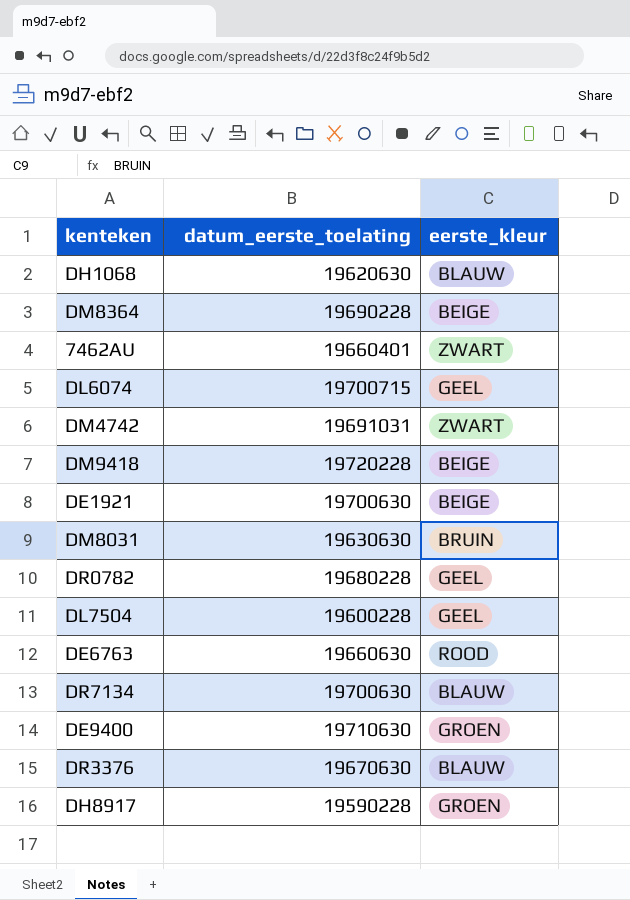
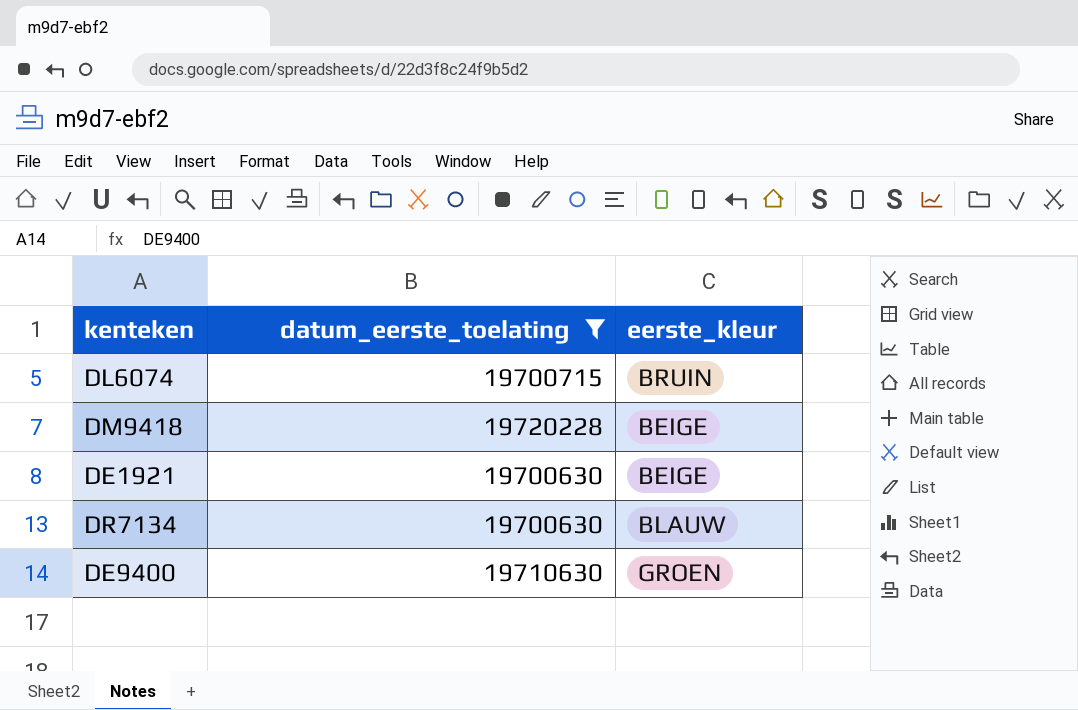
filter: none -> datum_eerste_toelating >= 19700630
DL6074 | eerste_kleur: GEEL -> BRUIN

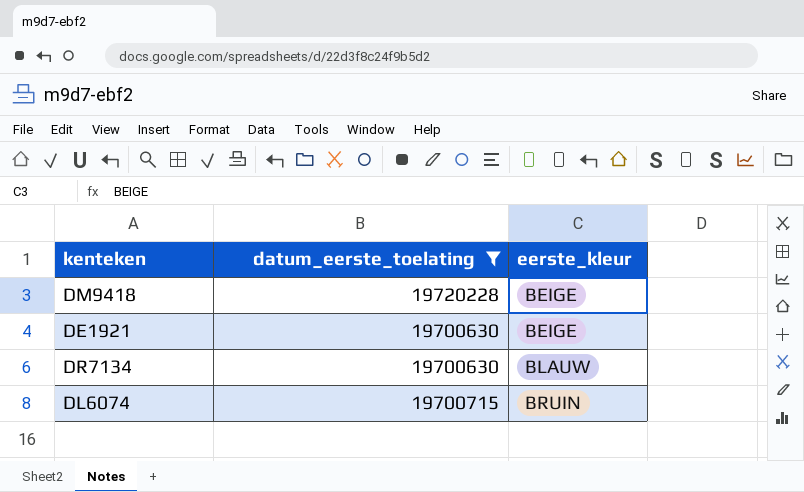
row order: none -> eerste_kleur ascending
row DE9400: 19710630 | GROEN -> none

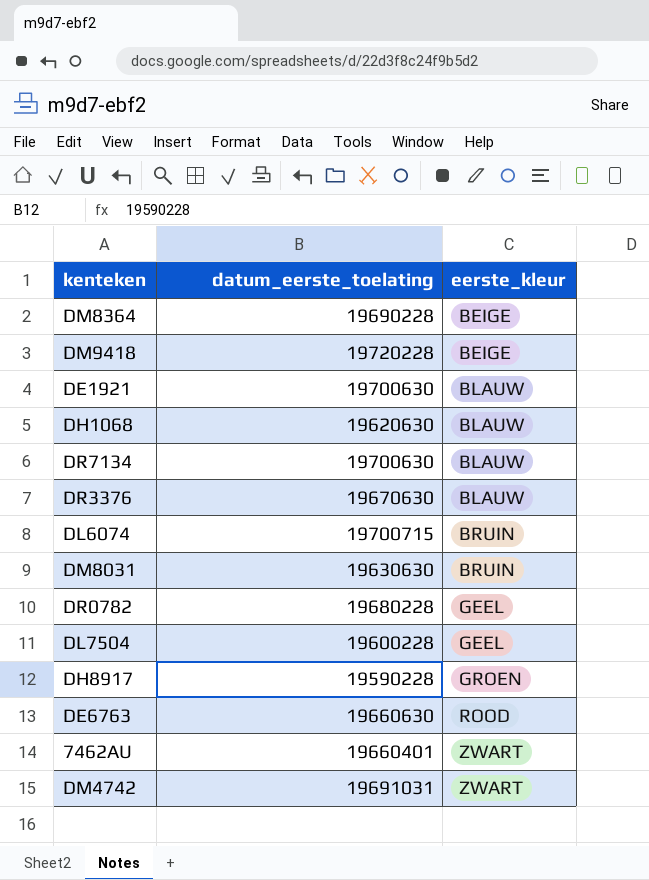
filter: datum_eerste_toelating >= 19700630 -> none
DE1921 | eerste_kleur: BEIGE -> BLAUW

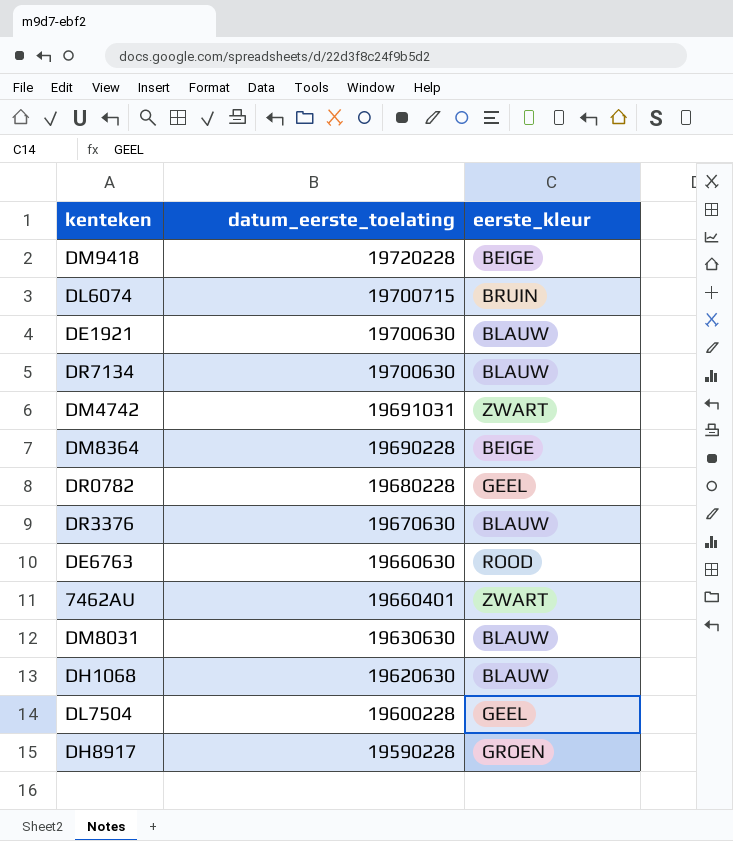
row order: eerste_kleur ascending -> datum_eerste_toelating descending
DM8031 | eerste_kleur: BRUIN -> BLAUW

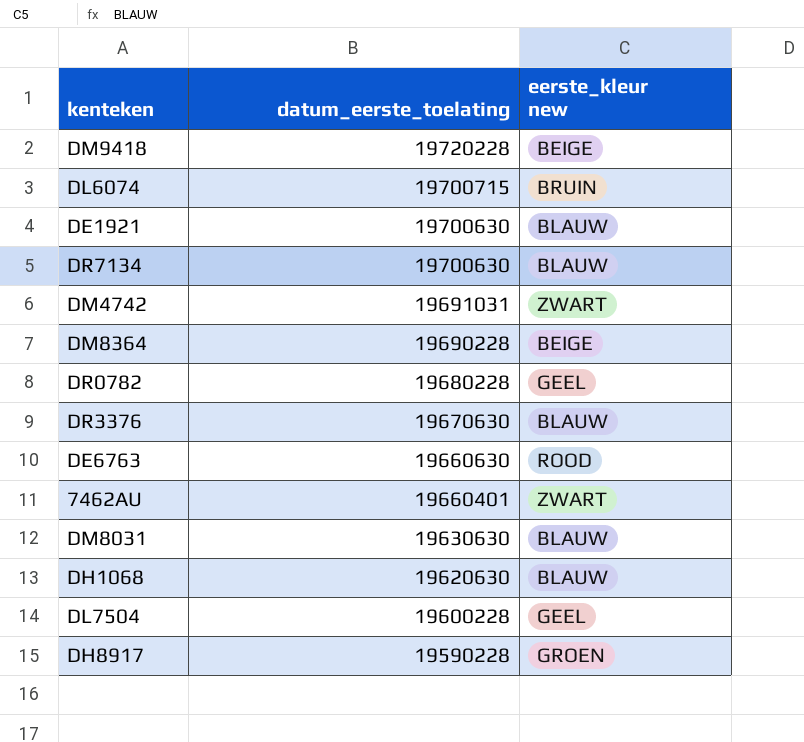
column name: eerste_kleur -> eerste_kleur new

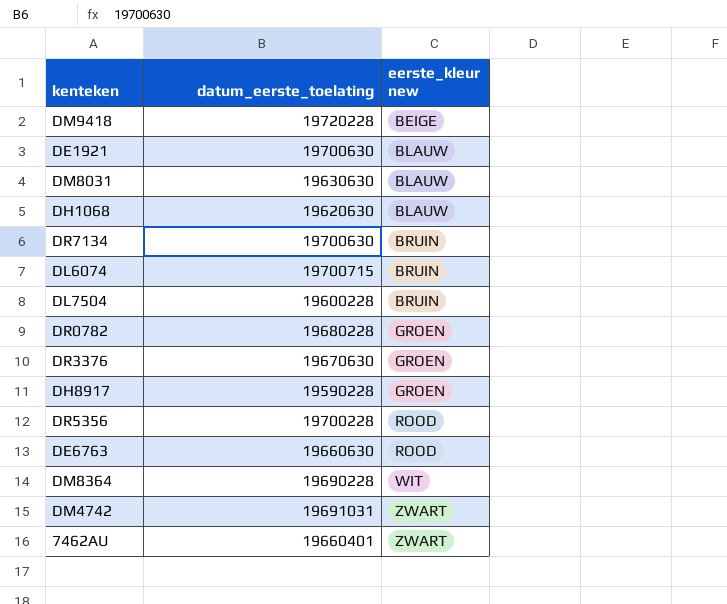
row order: datum_eerste_toelating descending -> eerste_kleur new ascending
DR7134 | eerste_kleur new: BLAUW -> BRUIN
DL7504 | eerste_kleur new: GEEL -> BRUIN
DR0782 | eerste_kleur new: GEEL -> GROEN
DR3376 | eerste_kleur new: BLAUW -> GROEN
row DR5356: none -> 19700228 | ROOD
DM8364 | eerste_kleur new: BEIGE -> WIT

